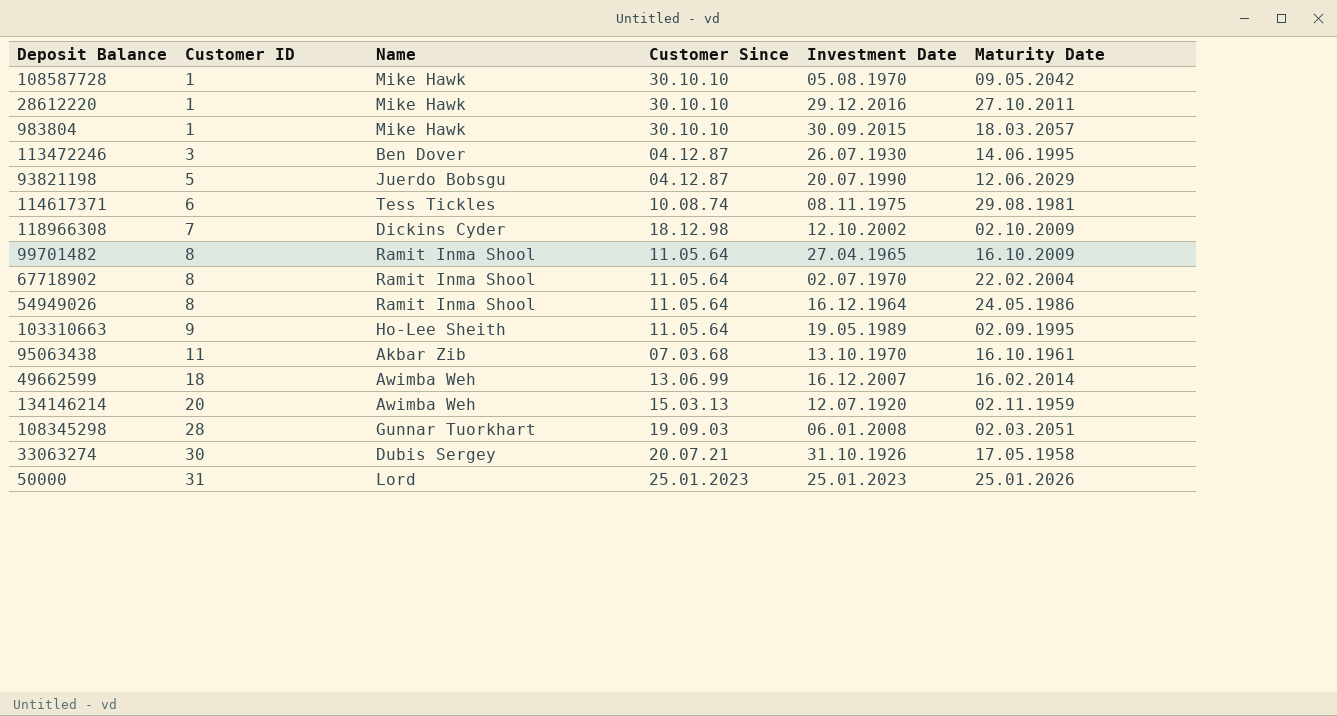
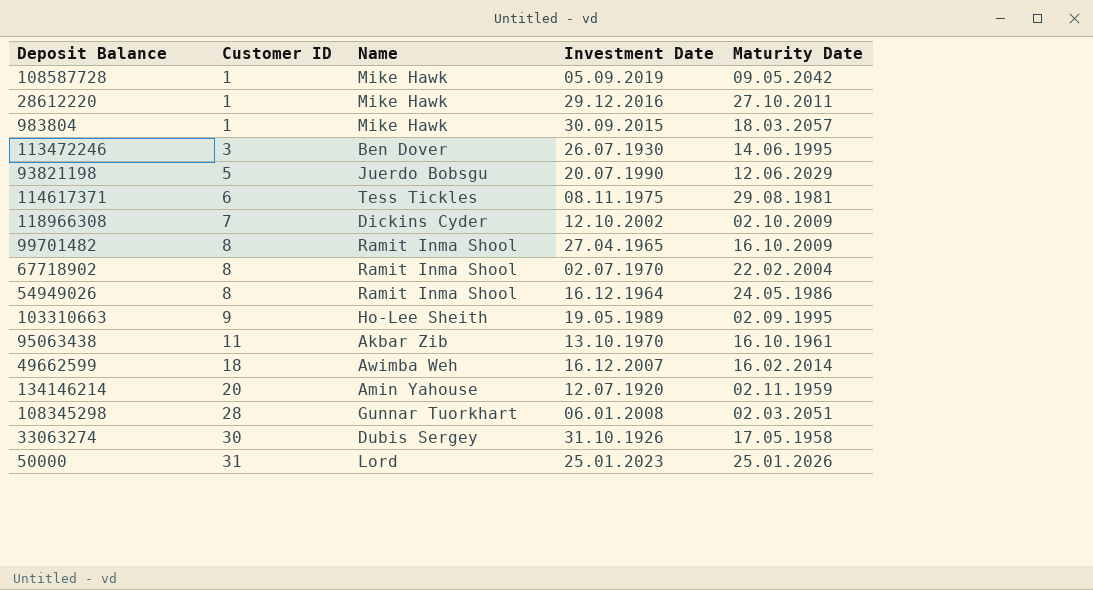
column Customer Since | position: 4 -> none
108587728 | Investment Date: 05.08.1970 -> 05.09.2019
134146214 | Name: Awimba Weh -> Amin Yahouse

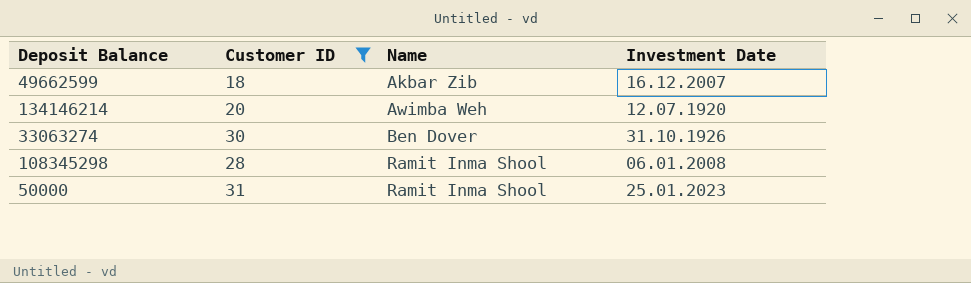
filter: none -> Customer ID >= 18
row order: Customer ID ascending -> Name ascending
column Maturity Date | position: 5 -> none
49662599 | Name: Awimba Weh -> Akbar Zib
134146214 | Name: Amin Yahouse -> Awimba Weh
33063274 | Name: Dubis Sergey -> Ben Dover
108345298 | Name: Gunnar Tuorkhart -> Ramit Inma Shool
50000 | Name: Lord -> Ramit Inma Shool

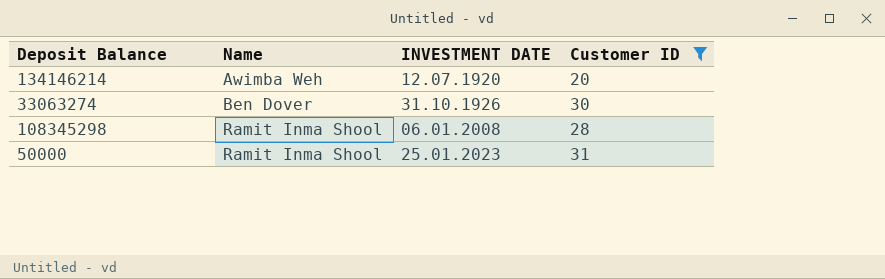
column name: Investment Date -> INVESTMENT DATE
column Customer ID | position: 2 -> 4
row 49662599: 18 | Akbar Zib | 16.12.2007 -> none

